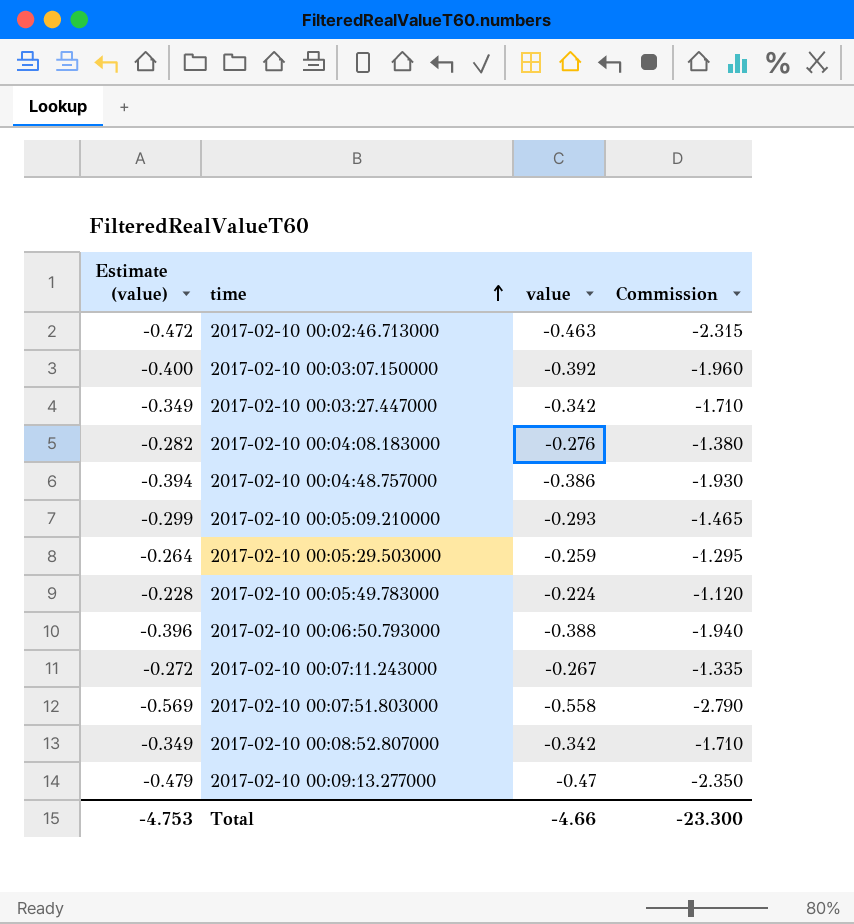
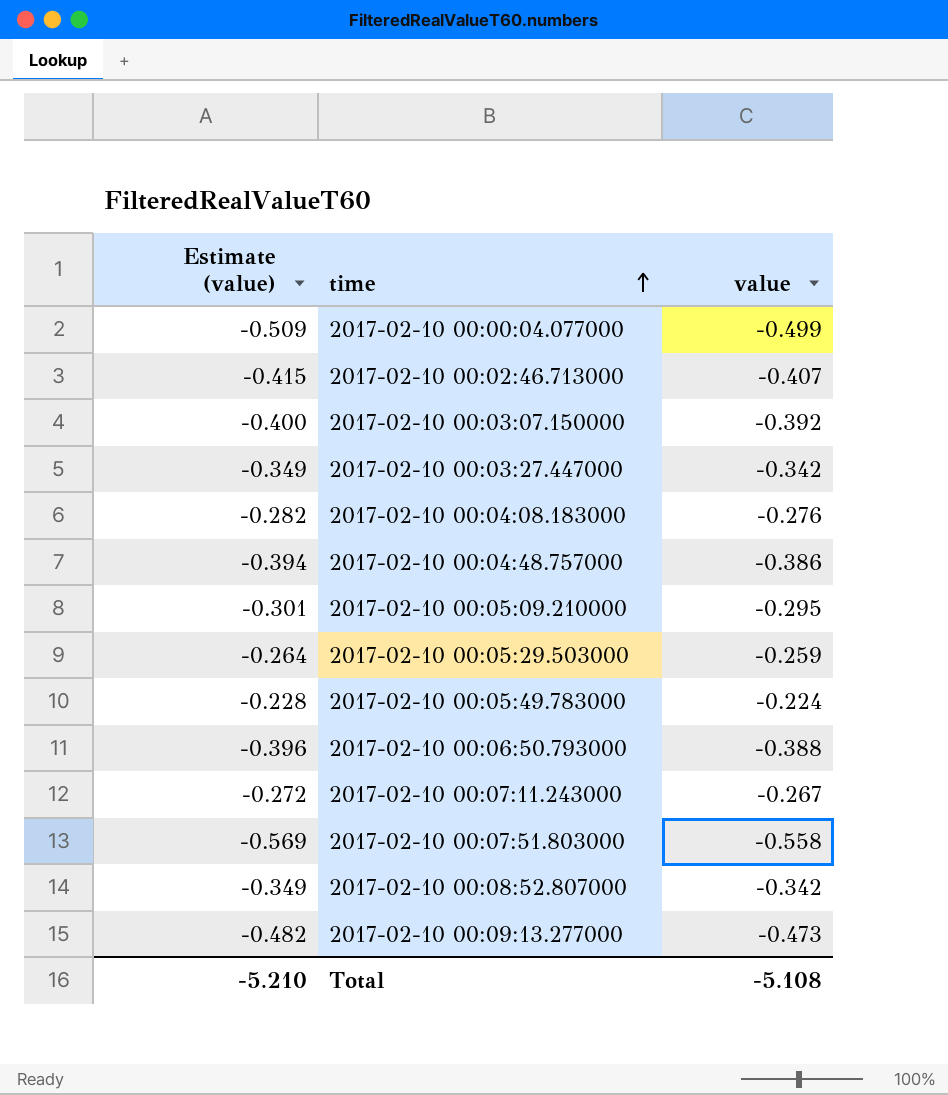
column Commission | formula: [value] * 5 -> none
row 2017-02-10 00:00:04.077000: none -> -0.509 | -0.499
2017-02-10 00:02:46.713000 | Estimate (value): -0.472 -> -0.415
2017-02-10 00:02:46.713000 | value: -0.463 -> -0.407
2017-02-10 00:05:09.210000 | Estimate (value): -0.299 -> -0.301
2017-02-10 00:05:09.210000 | value: -0.293 -> -0.295
2017-02-10 00:09:13.277000 | Estimate (value): -0.479 -> -0.482
2017-02-10 00:09:13.277000 | value: -0.47 -> -0.473
Total | Estimate (value): -4.753 -> -5.210
Total | value: -4.66 -> -5.108

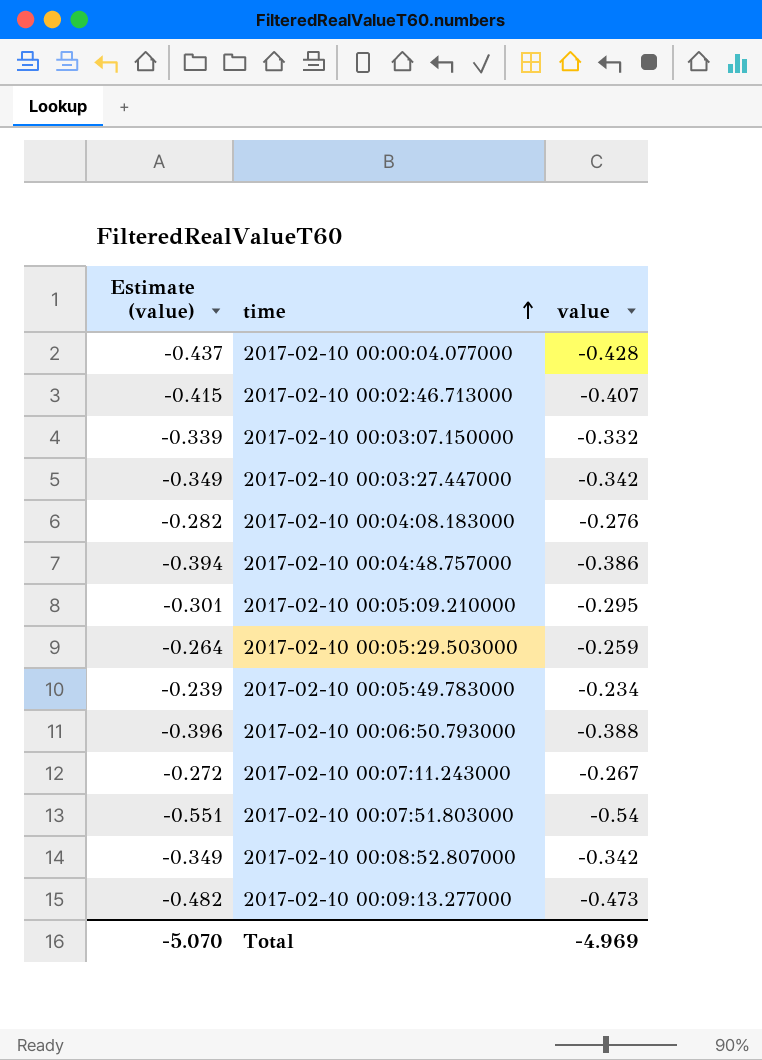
2017-02-10 00:00:04.077000 | Estimate (value): -0.509 -> -0.437
2017-02-10 00:00:04.077000 | value: -0.499 -> -0.428
2017-02-10 00:03:07.150000 | Estimate (value): -0.400 -> -0.339
2017-02-10 00:03:07.150000 | value: -0.392 -> -0.332
2017-02-10 00:05:49.783000 | Estimate (value): -0.228 -> -0.239
2017-02-10 00:05:49.783000 | value: -0.224 -> -0.234
2017-02-10 00:07:51.803000 | Estimate (value): -0.569 -> -0.551
2017-02-10 00:07:51.803000 | value: -0.558 -> -0.54
Total | Estimate (value): -5.210 -> -5.070
Total | value: -5.108 -> -4.969

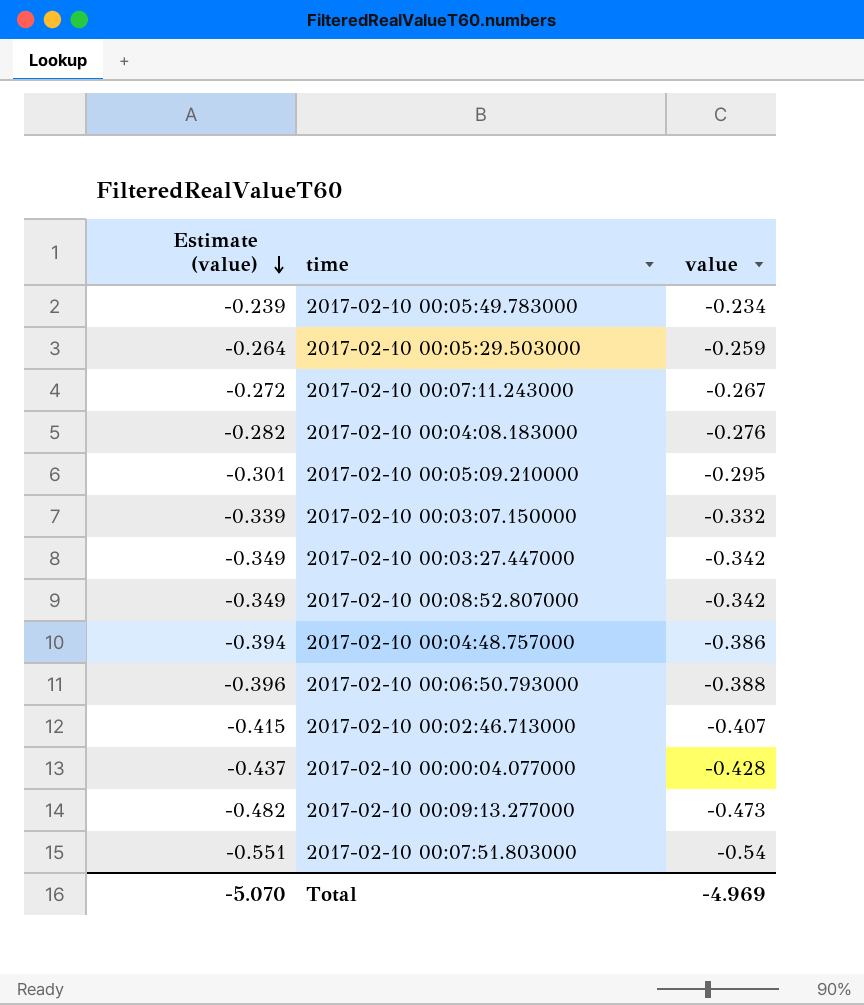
row order: time ascending -> Estimate (value) descending

